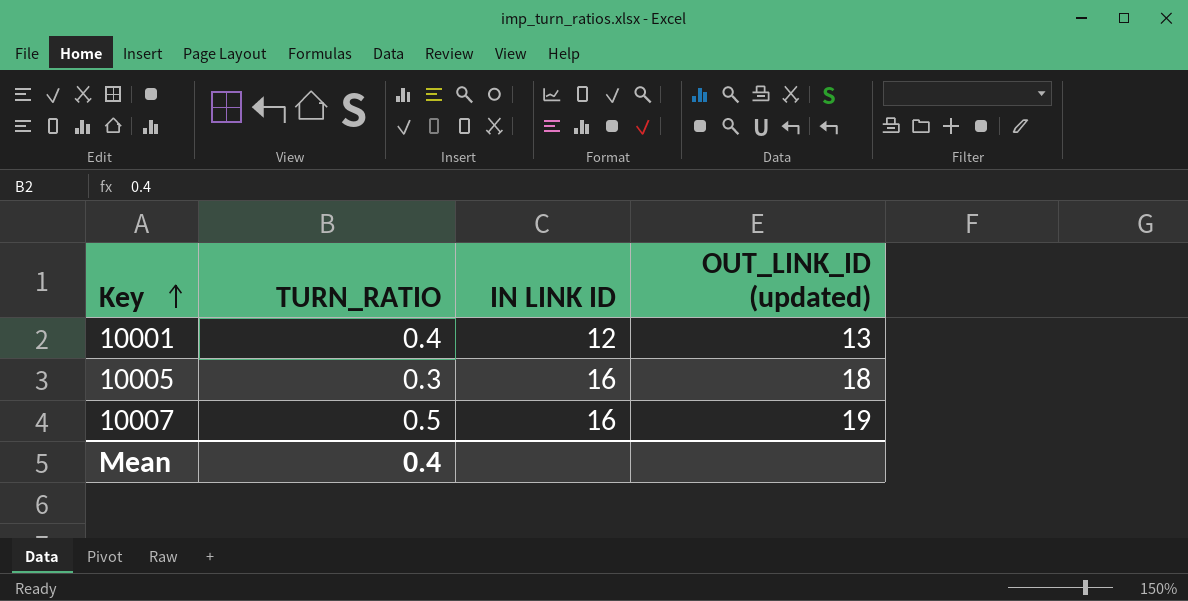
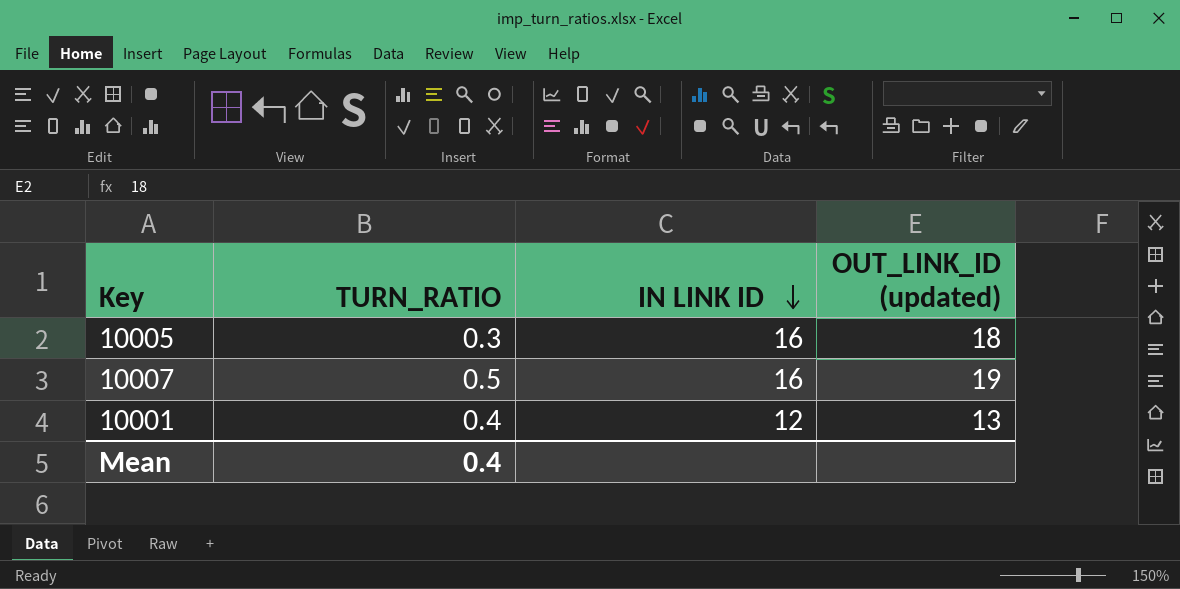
row order: Key ascending -> IN LINK ID descending

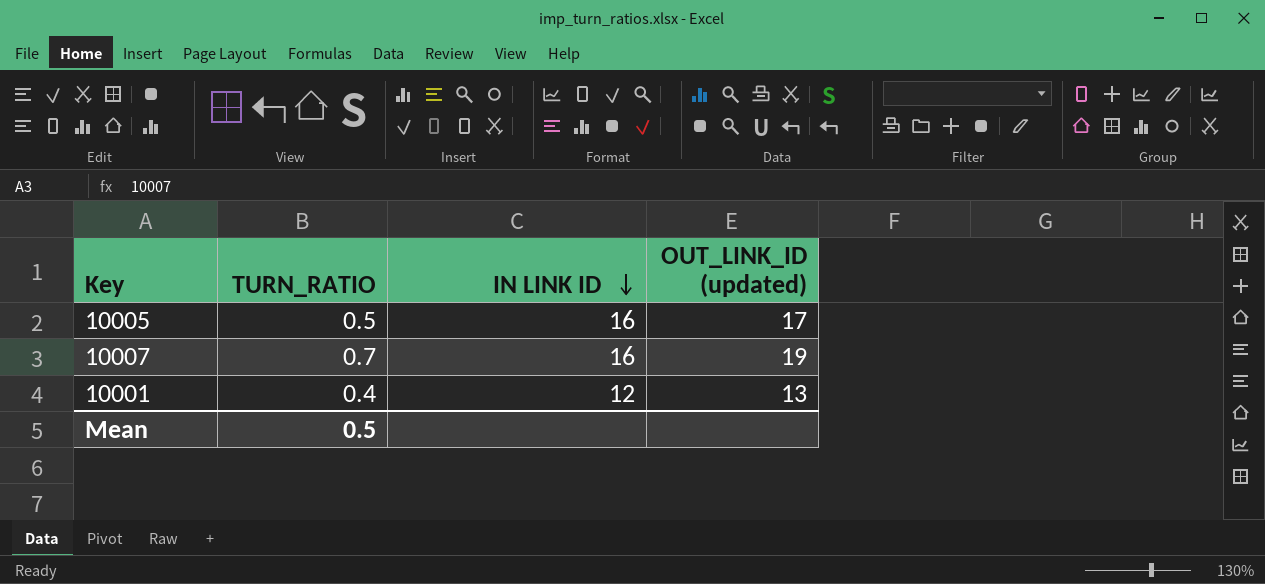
10005 | TURN_RATIO: 0.3 -> 0.5
10005 | OUT_LINK_ID (updated): 18 -> 17
10007 | TURN_RATIO: 0.5 -> 0.7
Mean | TURN_RATIO: 0.4 -> 0.5

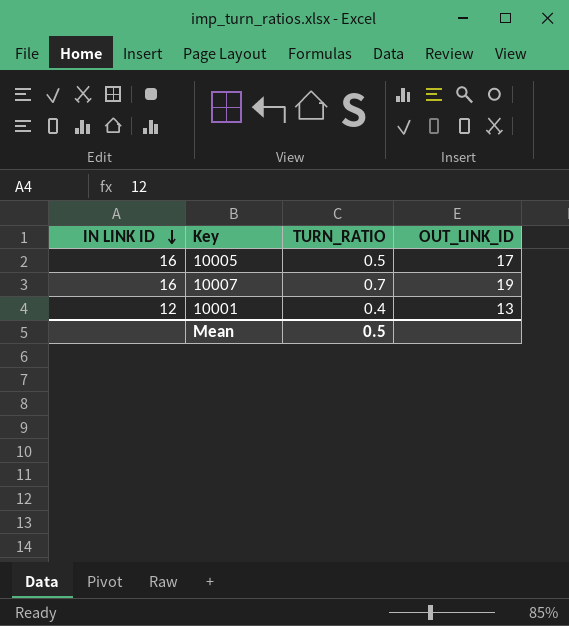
column IN LINK ID | position: 3 -> 1
column name: OUT_LINK_ID (updated) -> OUT_LINK_ID

